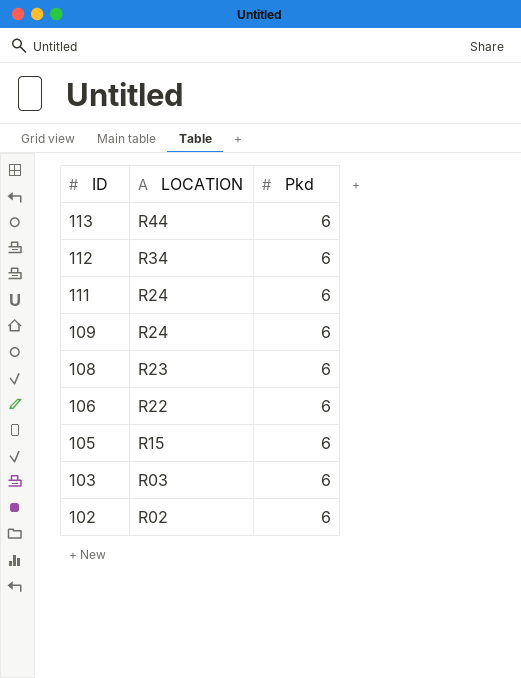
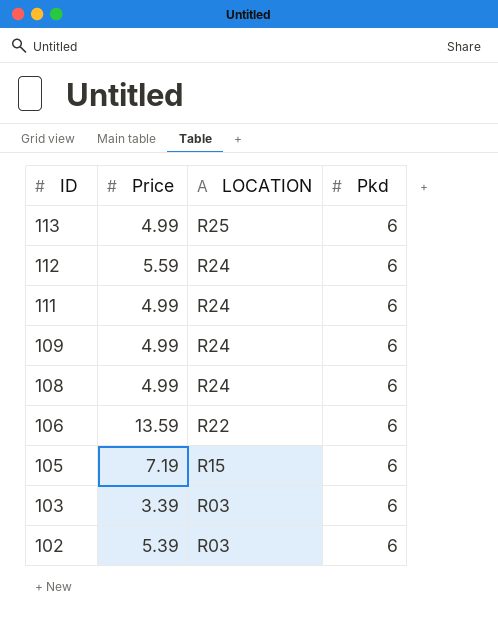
column Price | position: none -> 2
113 | LOCATION: R44 -> R25
112 | LOCATION: R34 -> R24
108 | LOCATION: R23 -> R24
102 | LOCATION: R02 -> R03

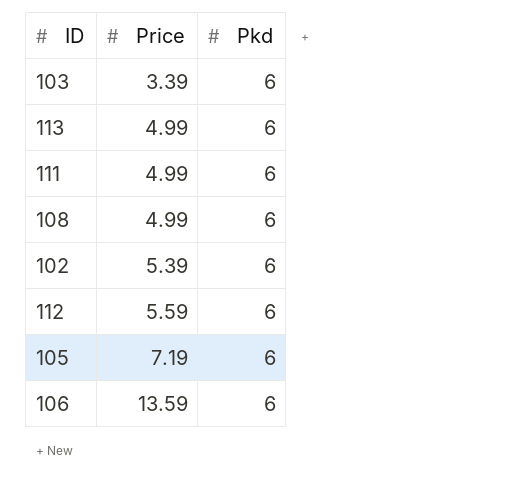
row order: ID descending -> Price ascending
column LOCATION | position: 3 -> none
row 109: 4.99 | R24 | 6 -> none

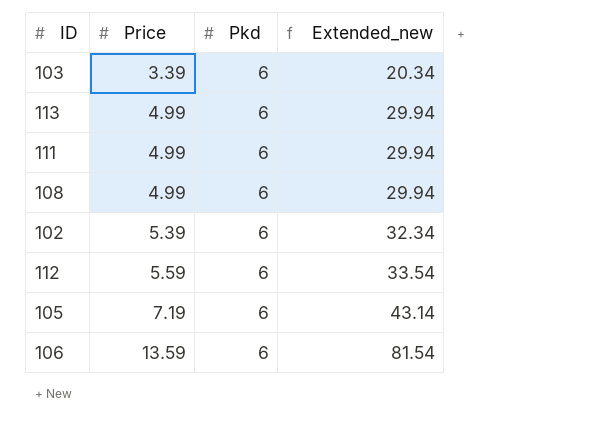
column Extended_new | formula: none -> [Price] * [Pkd]

